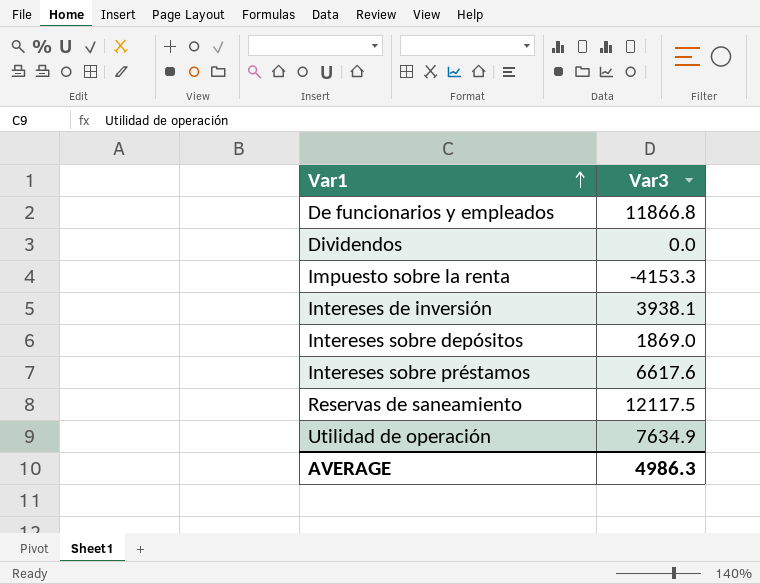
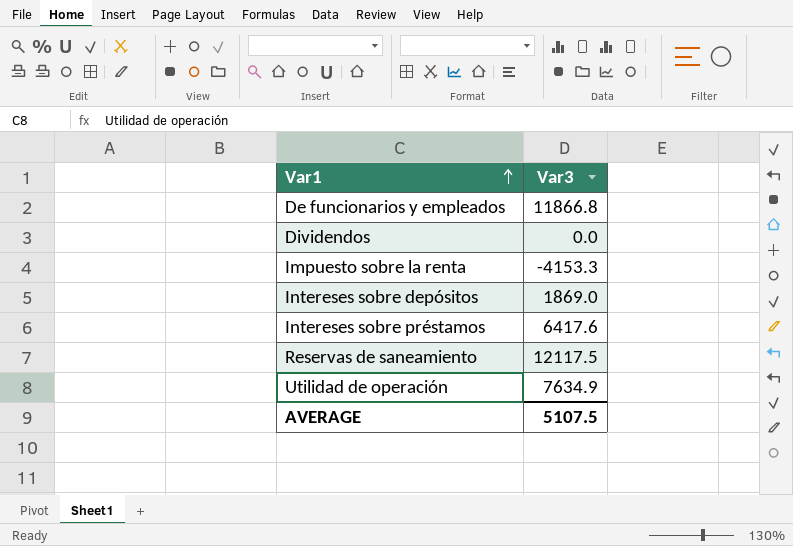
row Intereses de inversión: 3938.1 -> none
Intereses sobre préstamos | Var3: 6617.6 -> 6417.6
AVERAGE | Var3: 4986.3 -> 5107.5

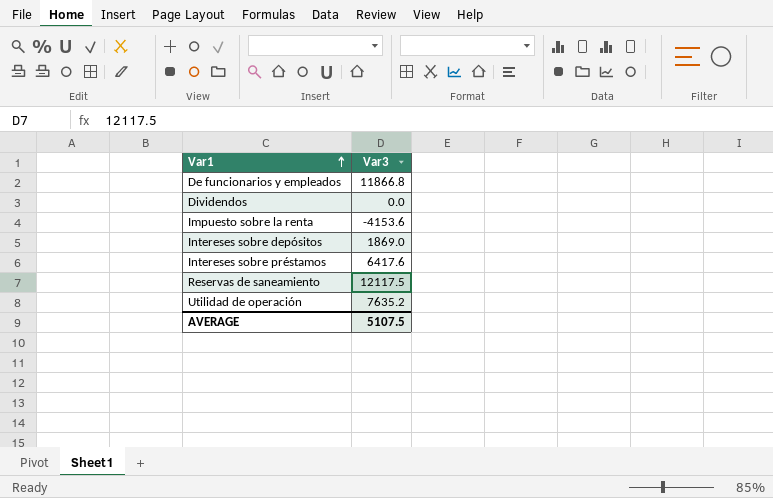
Impuesto sobre la renta | Var3: -4153.3 -> -4153.6
Utilidad de operación | Var3: 7634.9 -> 7635.2

